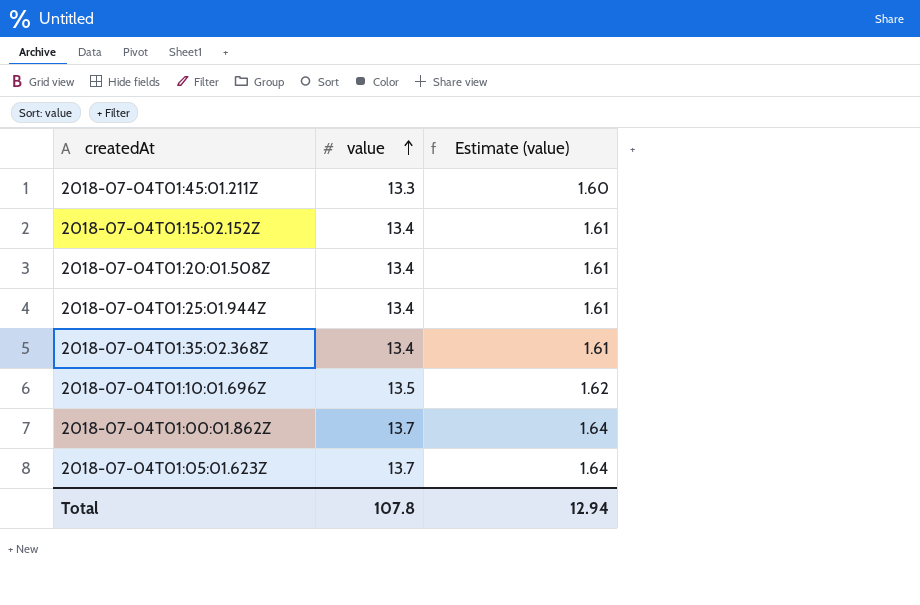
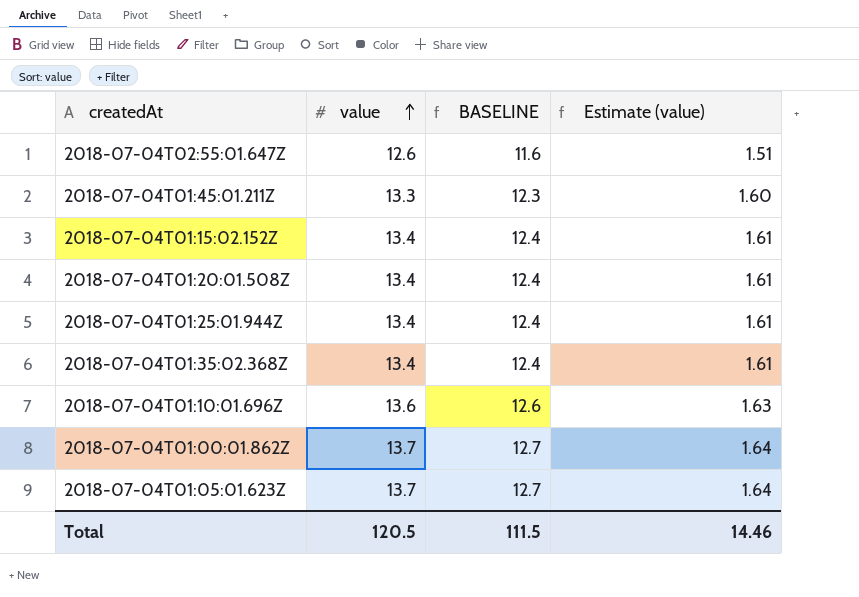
column BASELINE | formula: none -> [value] - 1
row 2018-07-04T02:55:01.647Z: none -> 12.6 | 11.6 | 1.51
2018-07-04T01:10:01.696Z | value: 13.5 -> 13.6
2018-07-04T01:10:01.696Z | Estimate (value): 1.62 -> 1.63
Total | value: 107.8 -> 120.5
Total | Estimate (value): 12.94 -> 14.46

